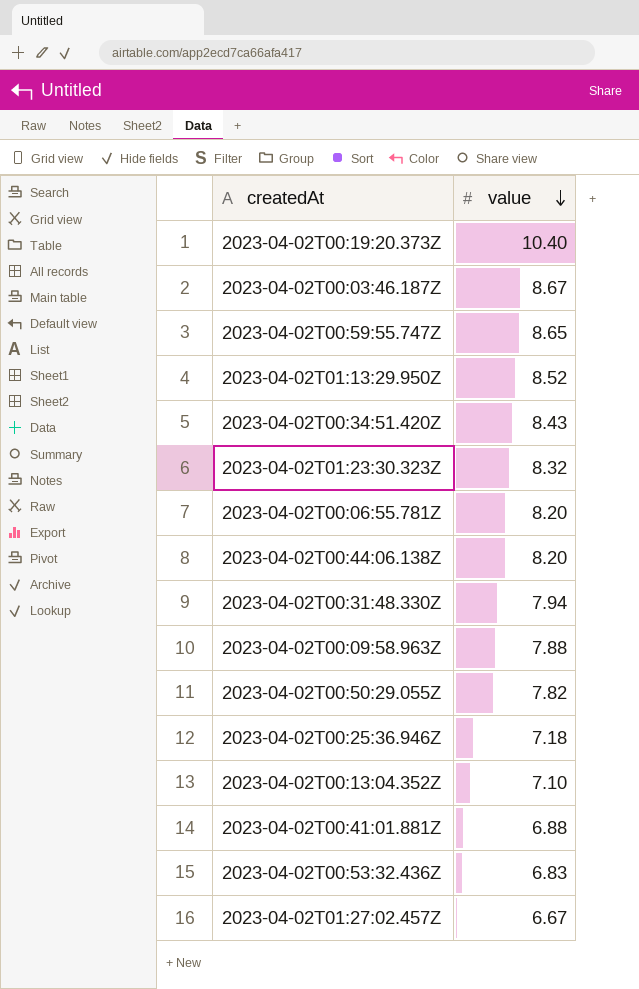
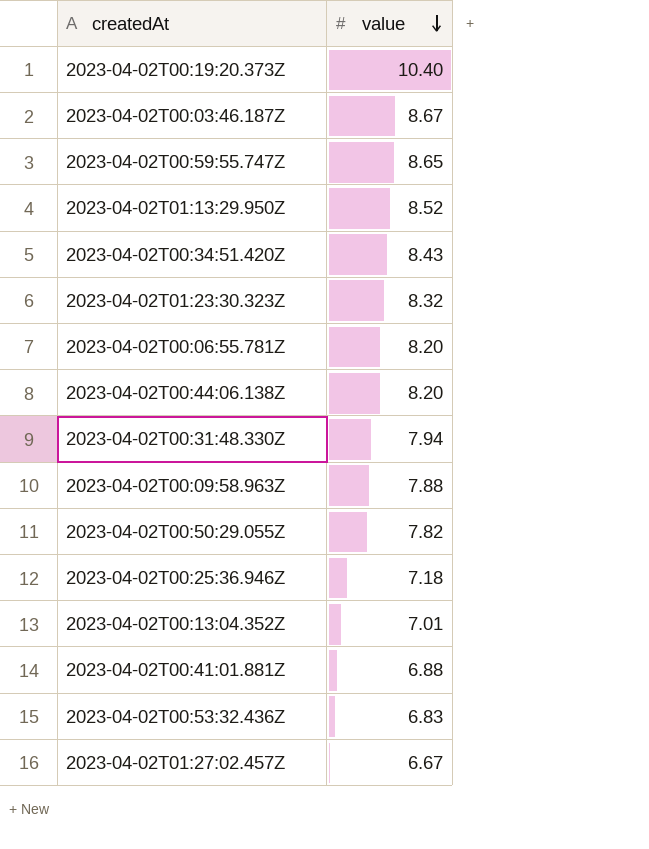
2023-04-02T00:13:04.352Z | value: 7.10 -> 7.01

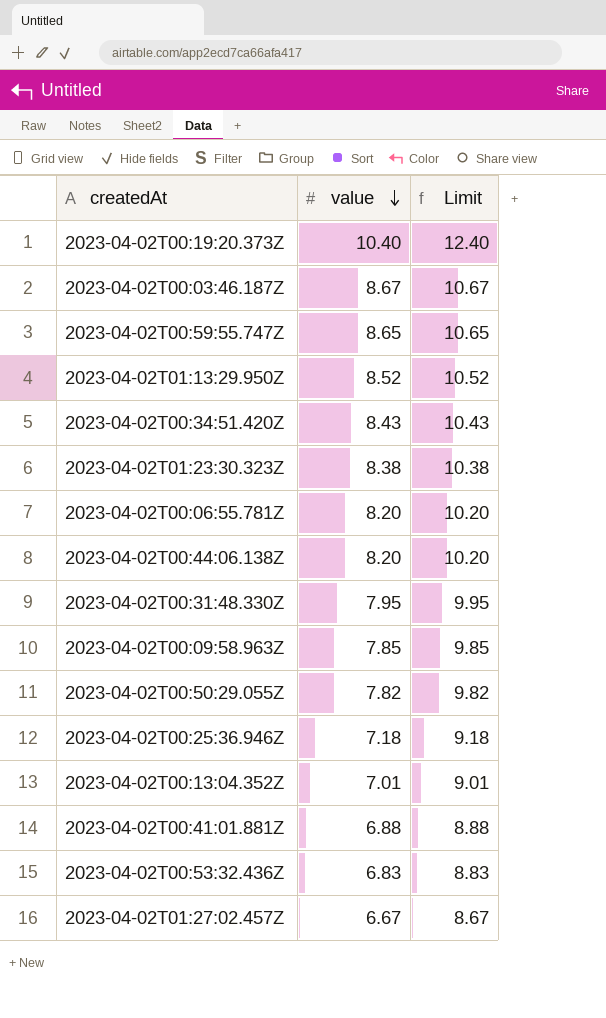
column Limit | formula: none -> [value] + 2
2023-04-02T01:23:30.323Z | value: 8.32 -> 8.38
2023-04-02T00:31:48.330Z | value: 7.94 -> 7.95
2023-04-02T00:09:58.963Z | value: 7.88 -> 7.85

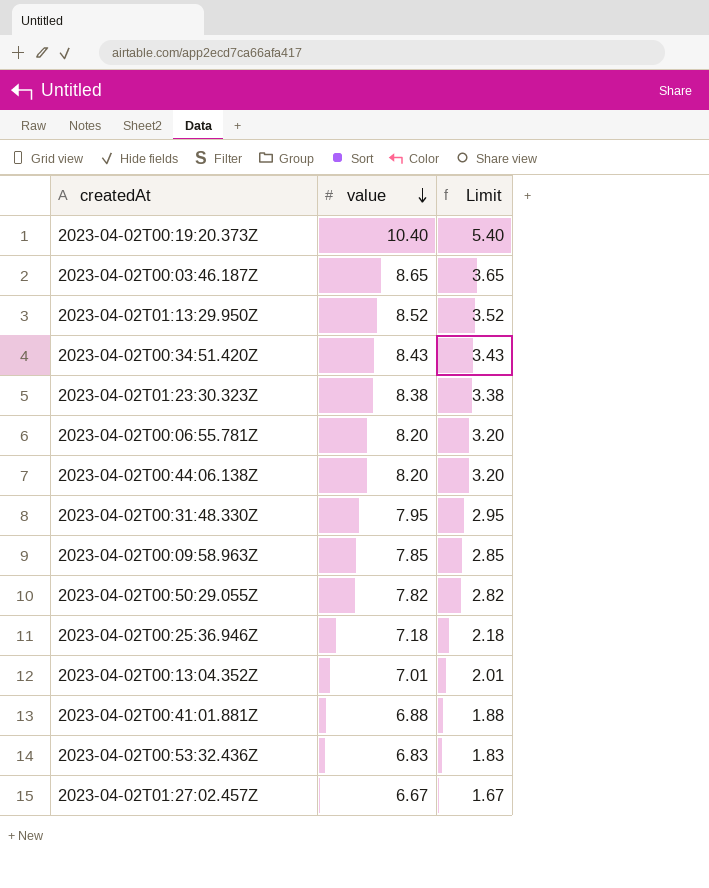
column Limit | formula: [value] + 2 -> [value] - 5
row 2023-04-02T00:59:55.747Z: 8.65 | 10.65 -> none
2023-04-02T00:03:46.187Z | value: 8.67 -> 8.65

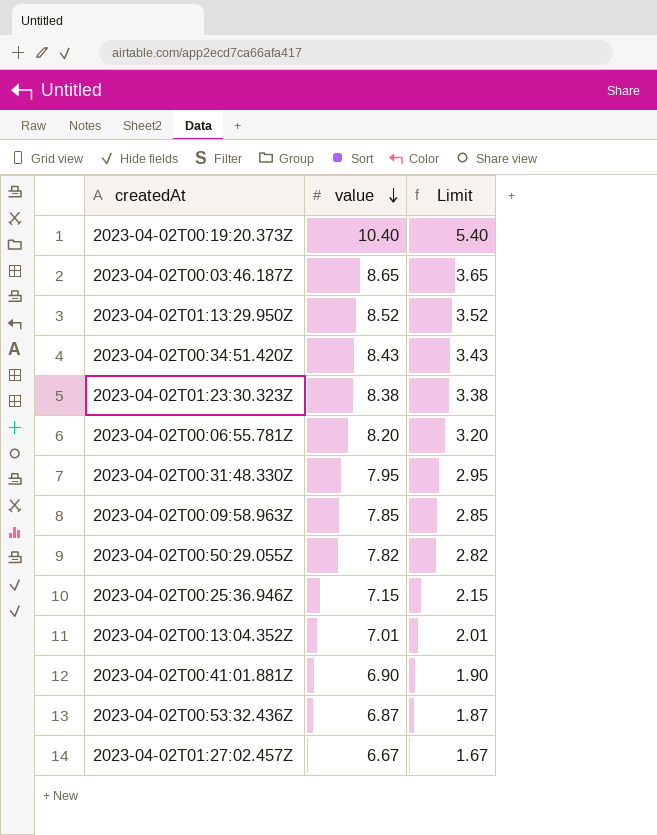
row 2023-04-02T00:44:06.138Z: 8.20 | 3.20 -> none
2023-04-02T00:25:36.946Z | value: 7.18 -> 7.15
2023-04-02T00:25:36.946Z | Limit: 2.18 -> 2.15
2023-04-02T00:41:01.881Z | value: 6.88 -> 6.90
2023-04-02T00:41:01.881Z | Limit: 1.88 -> 1.90
2023-04-02T00:53:32.436Z | value: 6.83 -> 6.87
2023-04-02T00:53:32.436Z | Limit: 1.83 -> 1.87

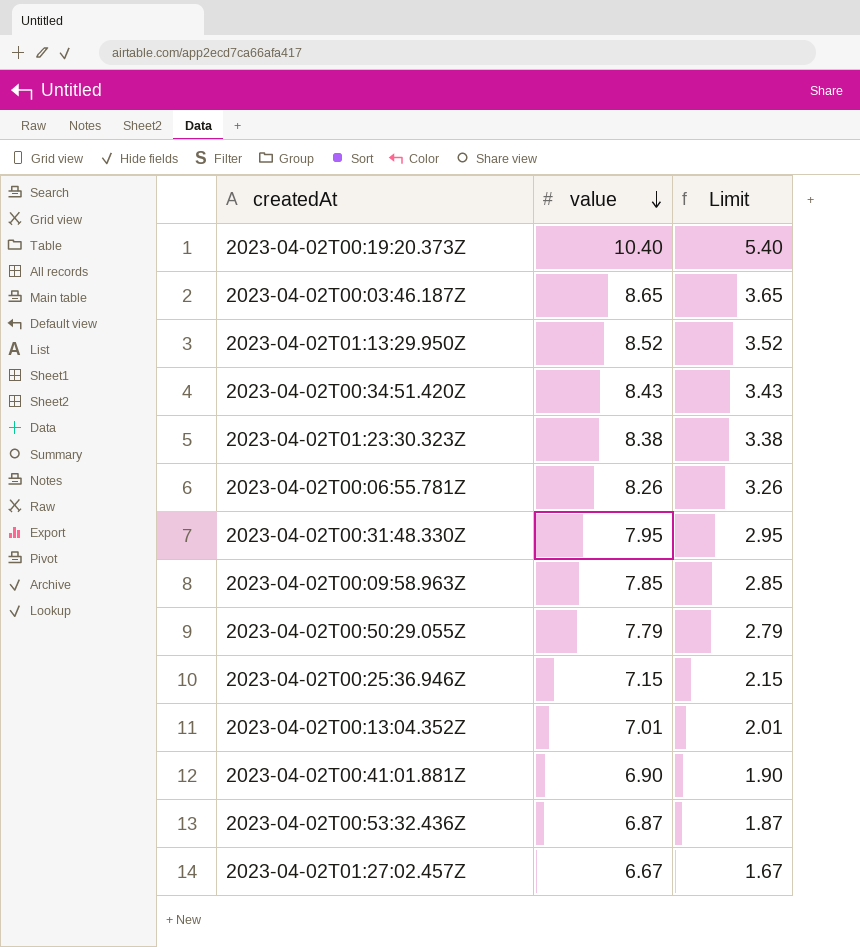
2023-04-02T00:06:55.781Z | value: 8.20 -> 8.26
2023-04-02T00:06:55.781Z | Limit: 3.20 -> 3.26
2023-04-02T00:50:29.055Z | value: 7.82 -> 7.79
2023-04-02T00:50:29.055Z | Limit: 2.82 -> 2.79

